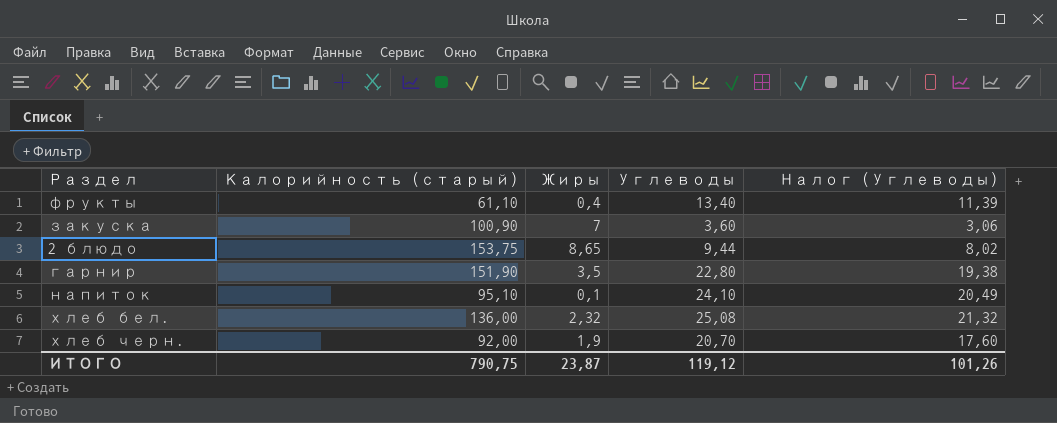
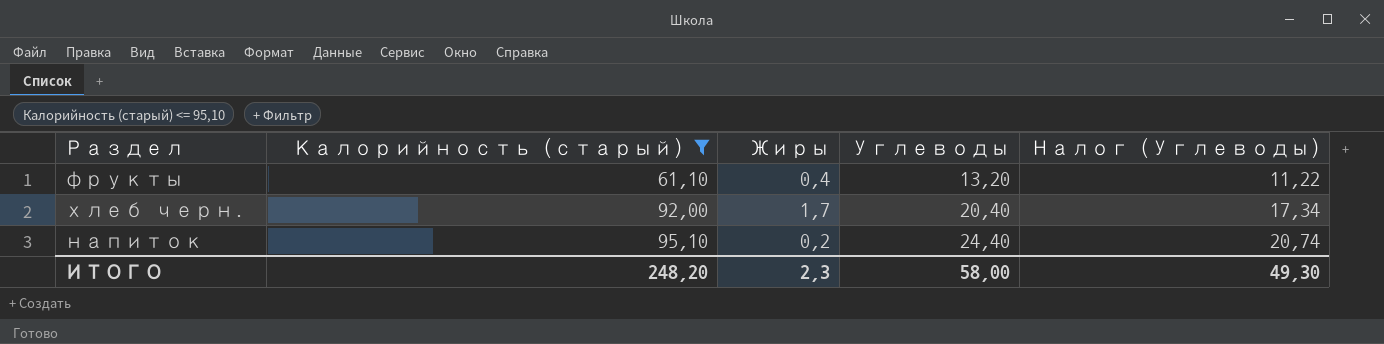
filter: none -> Калорийность (старый) <= 95,10
row order: none -> Калорийность (старый) ascending
фрукты | Углеводы: 13,40 -> 13,20
фрукты | Налог (Углеводы): 11,39 -> 11,22
хлеб черн. | Жиры: 1,9 -> 1,7
хлеб черн. | Углеводы: 20,70 -> 20,40
хлеб черн. | Налог (Углеводы): 17,60 -> 17,34
напиток | Жиры: 0,1 -> 0,2
напиток | Углеводы: 24,10 -> 24,40
напиток | Налог (Углеводы): 20,49 -> 20,74
ИТОГО | Калорийность (старый): 790,75 -> 248,20
ИТОГО | Жиры: 23,87 -> 2,3
ИТОГО | Углеводы: 119,12 -> 58,00
ИТОГО | Налог (Углеводы): 101,26 -> 49,30

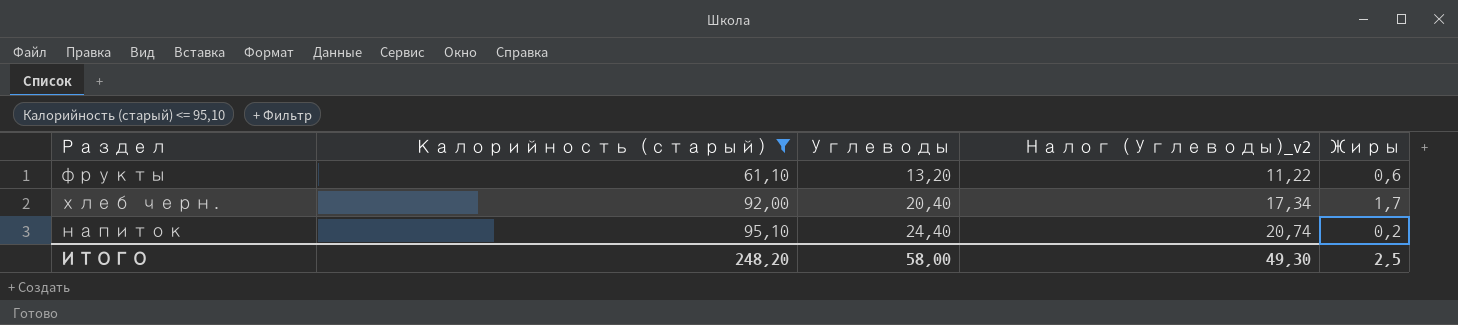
column name: Налог (Углеводы) -> Налог (Углеводы)_v2
column Жиры | position: 3 -> 5
фрукты | Жиры: 0,4 -> 0,6
ИТОГО | Жиры: 2,3 -> 2,5

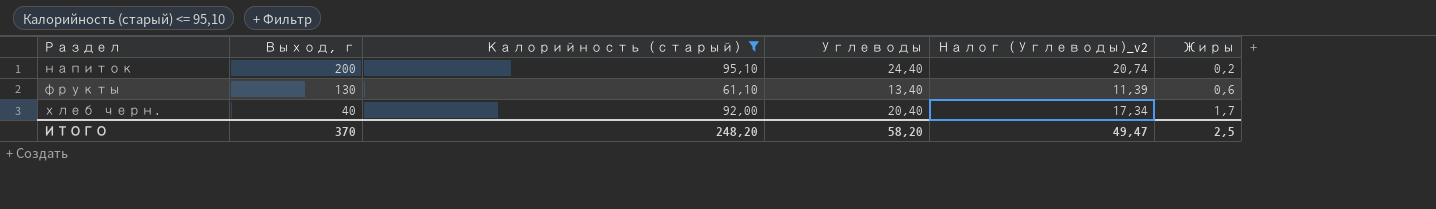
row order: Калорийность (старый) ascending -> Раздел ascending
column Выход, г | position: none -> 2
фрукты | Углеводы: 13,20 -> 13,40
фрукты | Налог (Углеводы)_v2: 11,22 -> 11,39
ИТОГО | Углеводы: 58,00 -> 58,20
ИТОГО | Налог (Углеводы)_v2: 49,30 -> 49,47

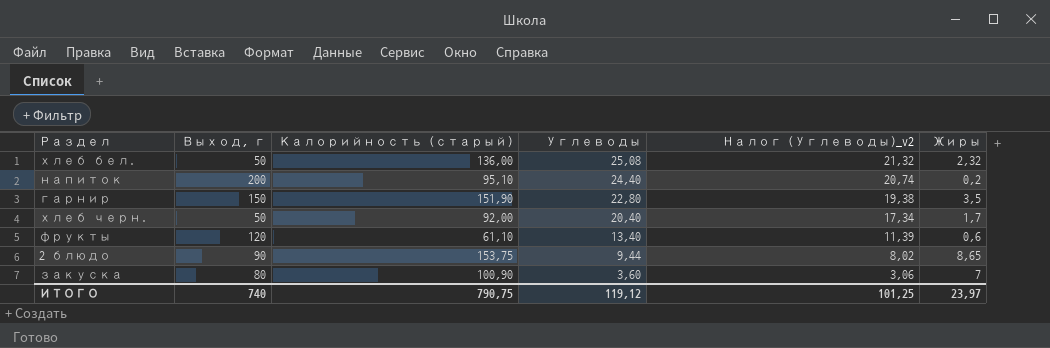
filter: Калорийность (старый) <= 95,10 -> none
row order: Раздел ascending -> Углеводы descending
хлеб черн. | Выход, г: 40 -> 50
фрукты | Выход, г: 130 -> 120
ИТОГО | Выход, г: 370 -> 740
ИТОГО | Калорийность (старый): 248,20 -> 790,75
ИТОГО | Углеводы: 58,20 -> 119,12
ИТОГО | Налог (Углеводы)_v2: 49,47 -> 101,25
ИТОГО | Жиры: 2,5 -> 23,97

